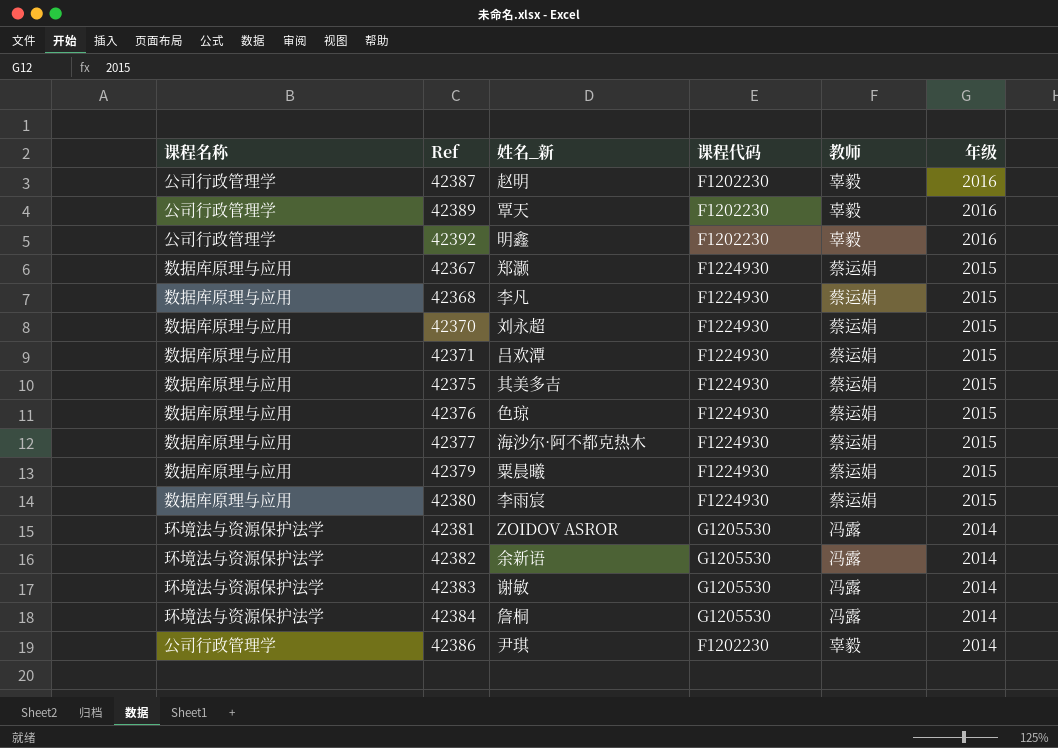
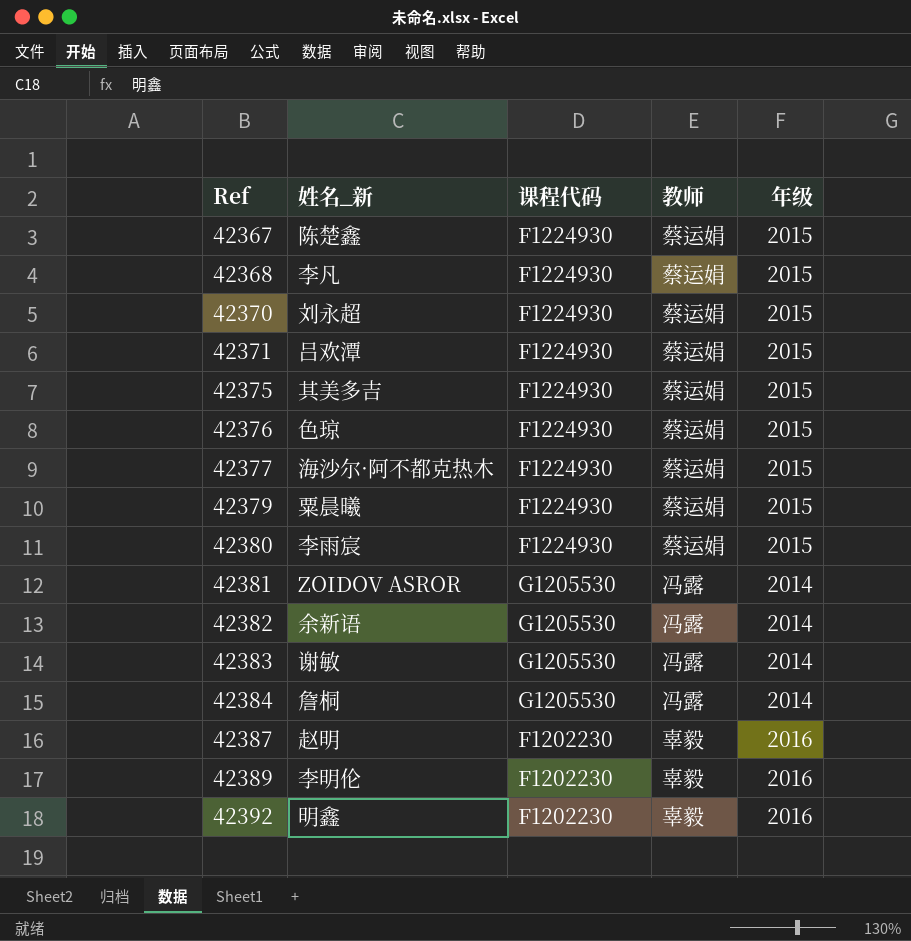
row order: 年级 descending -> Ref ascending
column 课程名称 | position: 1 -> none
row 42386: 公司行政管理学 | 尹琪 | F1202230 | 辜毅 | 2014 -> none
42367 | 姓名_新: 郑灏 -> 陈楚鑫
42389 | 姓名_新: 覃天 -> 李明伦

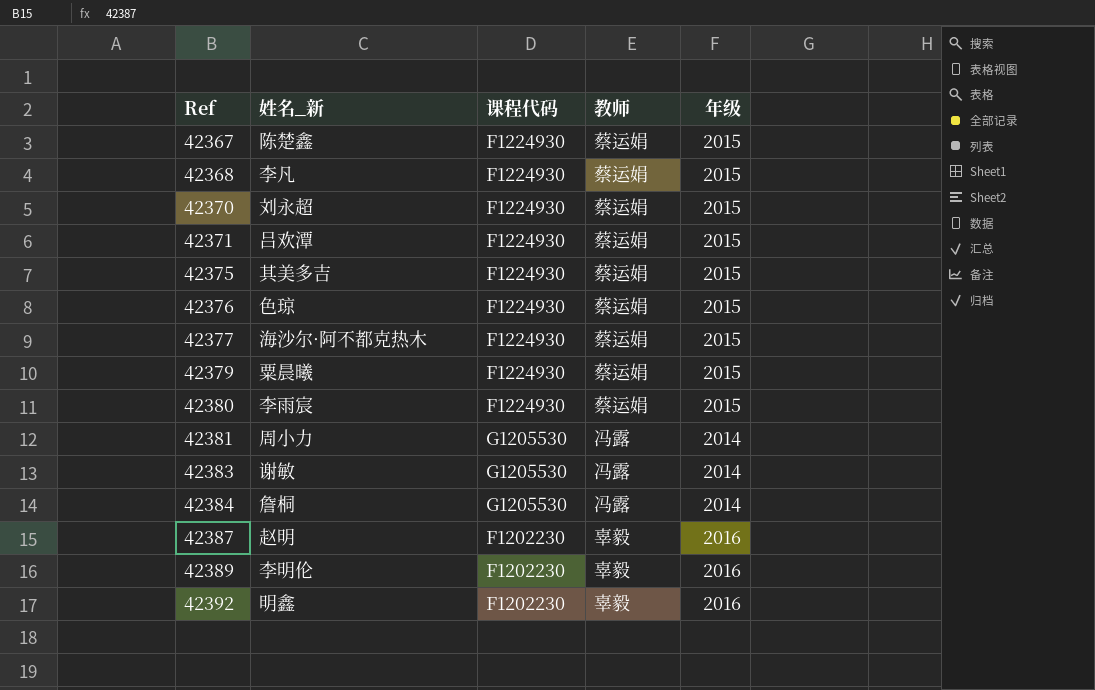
row 42382: 余新语 | G1205530 | 冯露 | 2014 -> none
42381 | 姓名_新: ZOIDOV ASROR -> 周小力

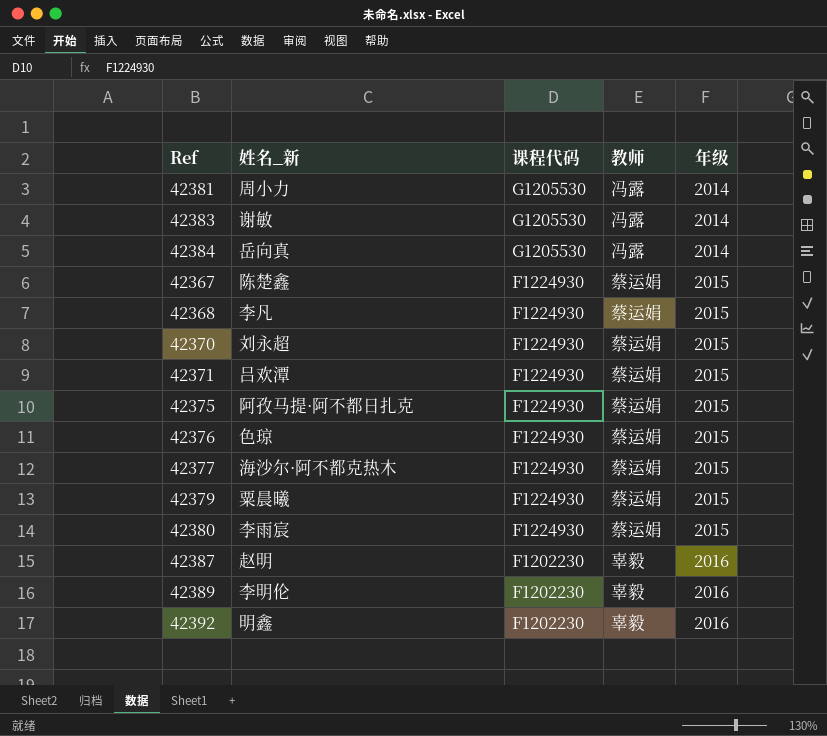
row order: Ref ascending -> 课程代码 descending
42384 | 姓名_新: 詹桐 -> 岳向真
42375 | 姓名_新: 其美多吉 -> 阿孜马提·阿不都日扎克

